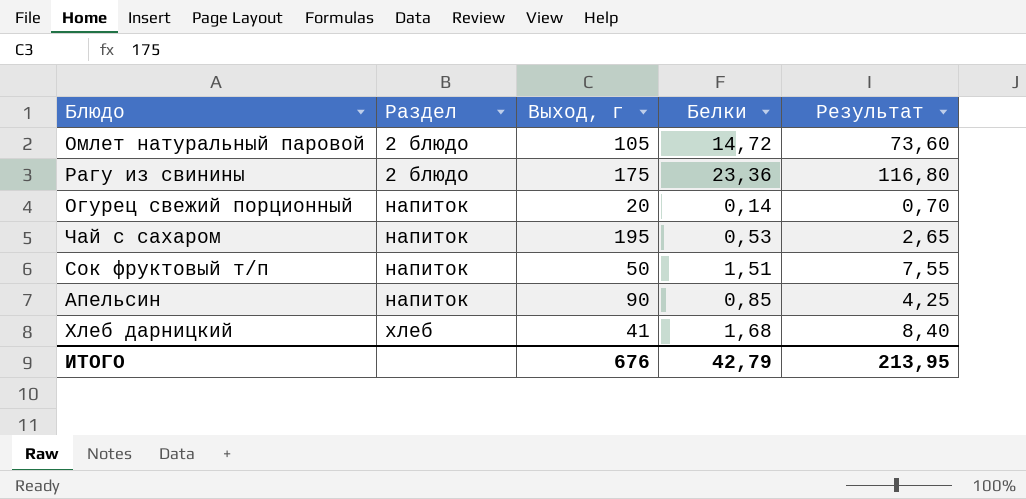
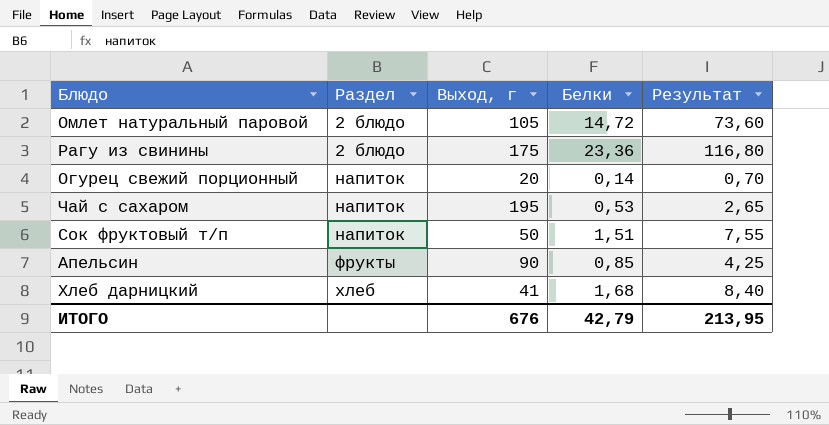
Апельсин | Раздел: напиток -> фрукты

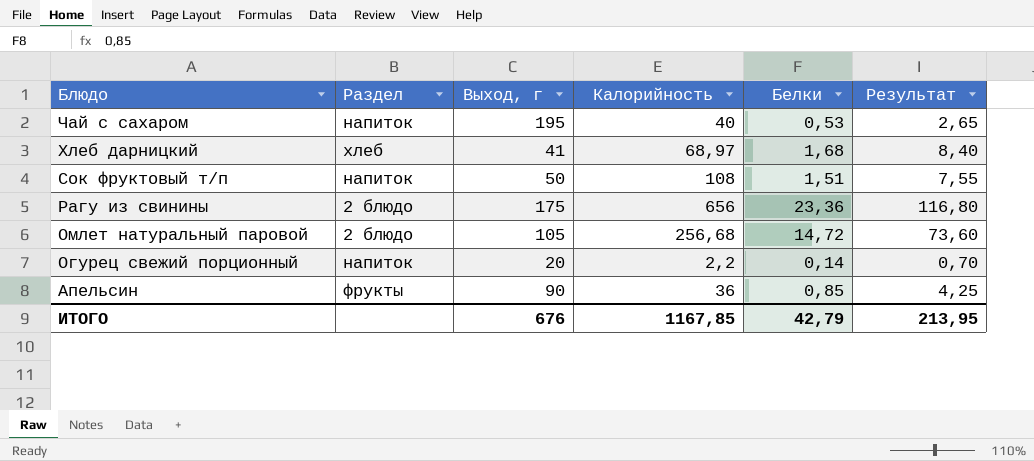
row order: Раздел ascending -> Блюдо descending
column Калорийность | position: none -> 4

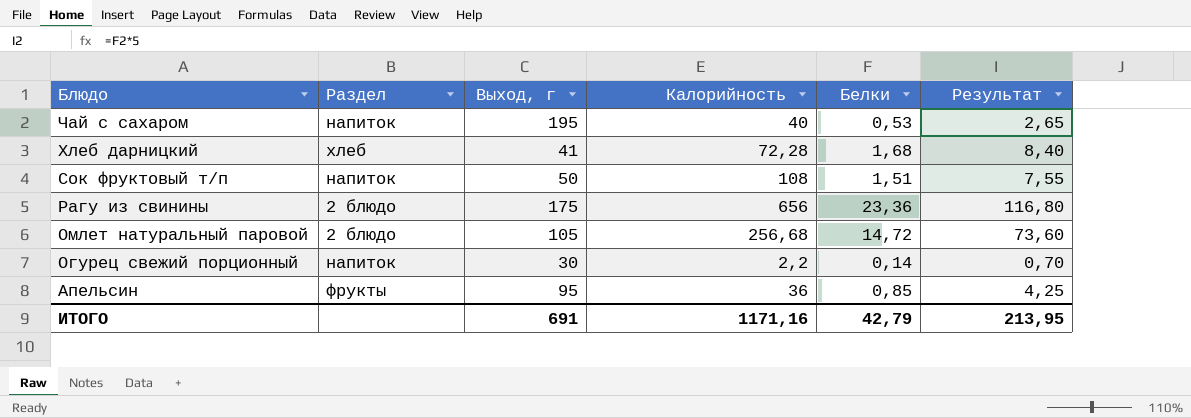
Хлеб дарницкий | Калорийность: 68,97 -> 72,28
Огурец свежий порционный | Выход, г: 20 -> 30
Апельсин | Выход, г: 90 -> 95
ИТОГО | Выход, г: 676 -> 691
ИТОГО | Калорийность: 1167,85 -> 1171,16

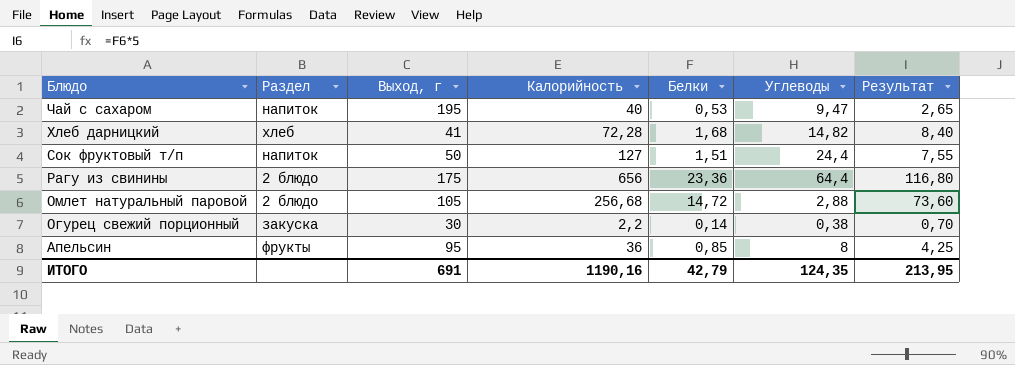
column Углеводы | position: none -> 6
Сок фруктовый т/п | Калорийность: 108 -> 127
Огурец свежий порционный | Раздел: напиток -> закуска
ИТОГО | Калорийность: 1171,16 -> 1190,16

